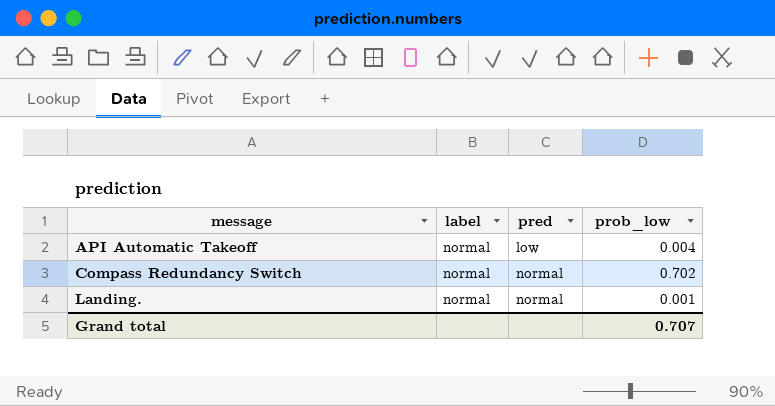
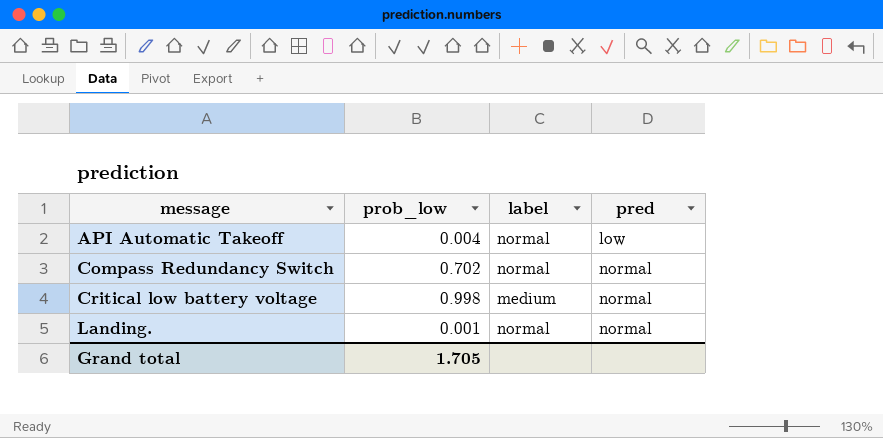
column prob_low | position: 4 -> 2
row Critical low battery voltage: none -> 0.998 | medium | normal
Grand total | prob_low: 0.707 -> 1.705

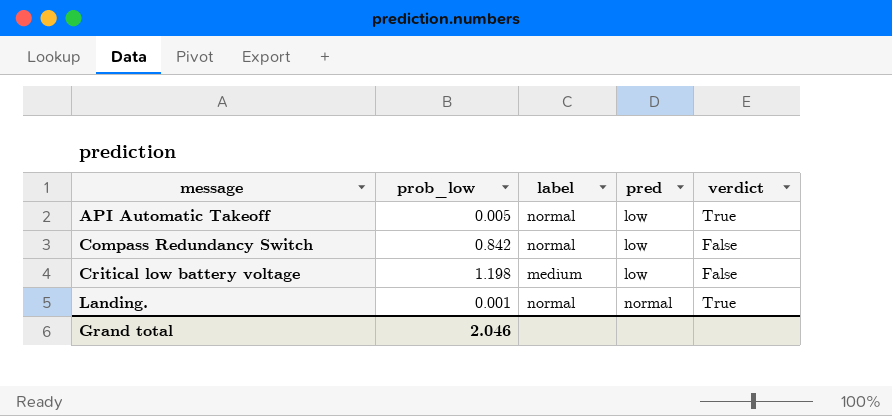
column verdict | position: none -> 5
API Automatic Takeoff | prob_low: 0.004 -> 0.005
Compass Redundancy Switch | prob_low: 0.702 -> 0.842
Compass Redundancy Switch | pred: normal -> low
Critical low battery voltage | prob_low: 0.998 -> 1.198
Critical low battery voltage | pred: normal -> low
Grand total | prob_low: 1.705 -> 2.046

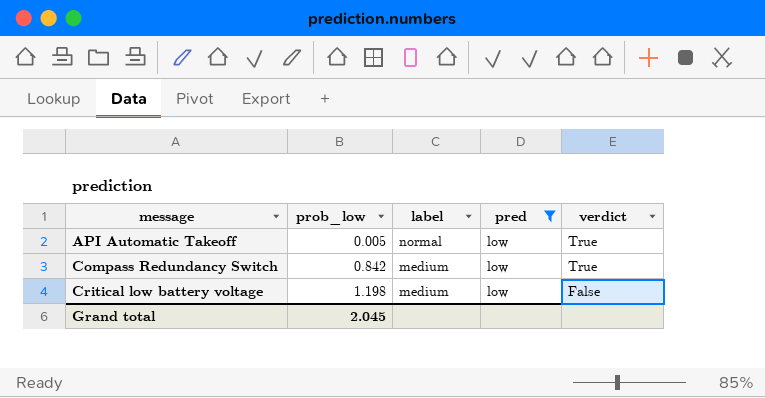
filter: none -> pred = low
Compass Redundancy Switch | label: normal -> medium
Compass Redundancy Switch | verdict: False -> True
Grand total | prob_low: 2.046 -> 2.045

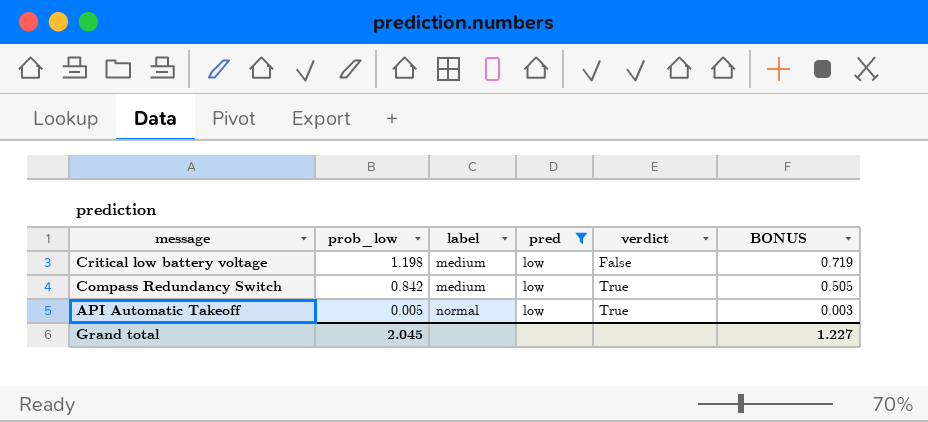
row order: message ascending -> message descending
column BONUS | formula: none -> [prob_low] * 0.6

